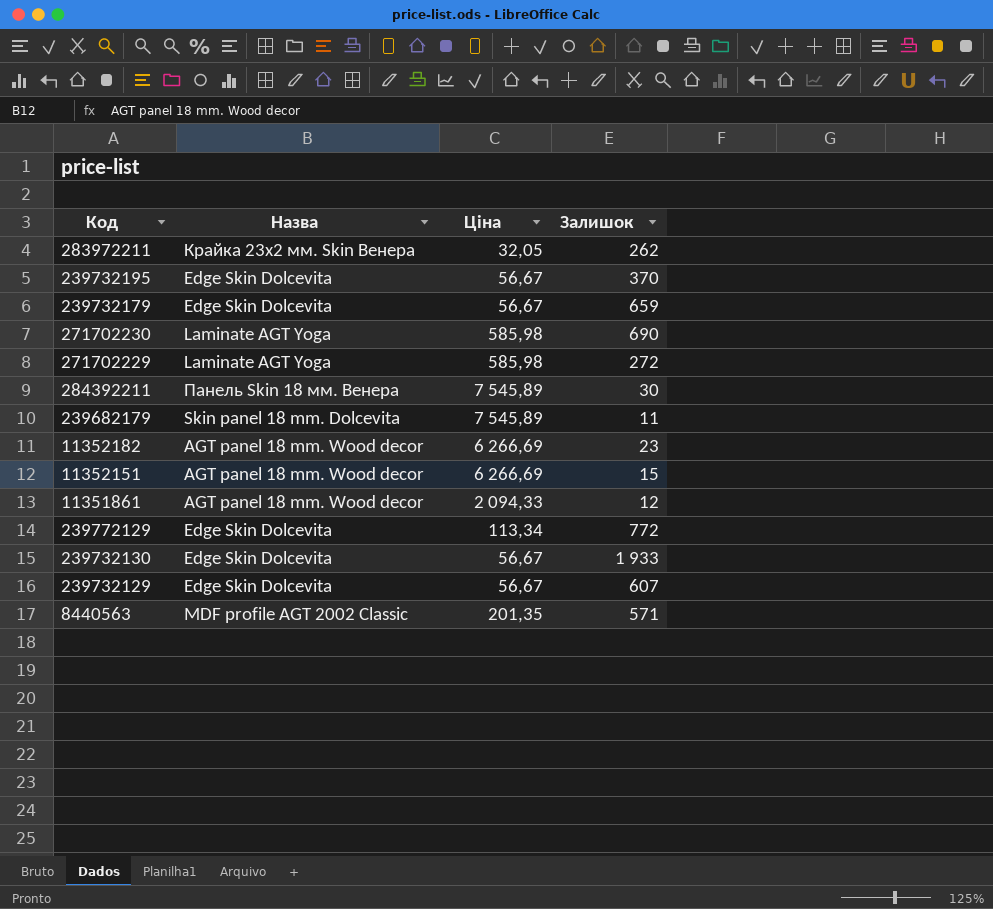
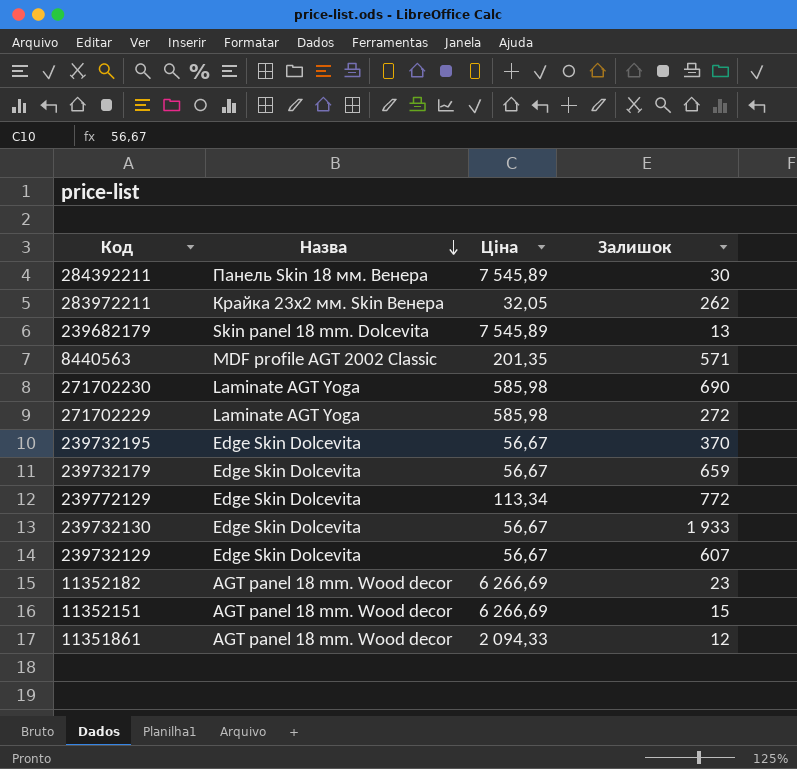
row order: none -> Назва descending
239682179 | Залишок: 11 -> 13

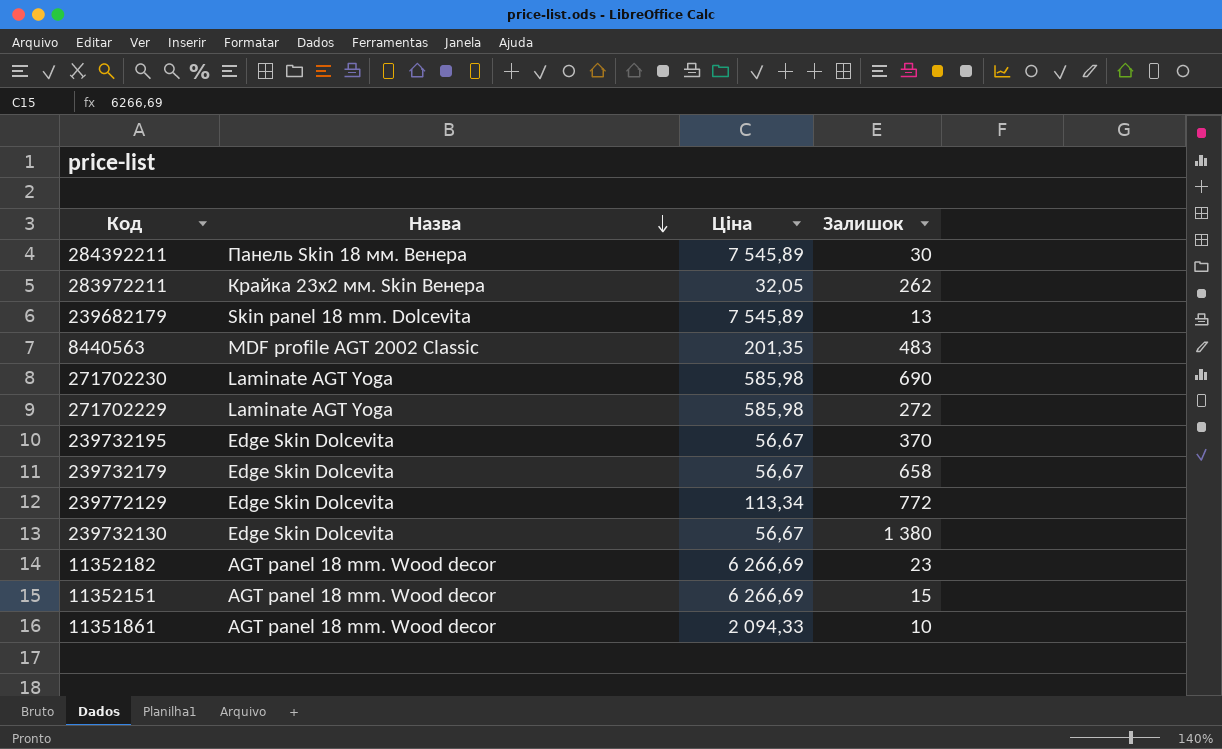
row 239732129: Edge Skin Dolcevita | 56,67 | 607 -> none
8440563 | Залишок: 571 -> 483
239732179 | Залишок: 659 -> 658
239732130 | Залишок: 1 933 -> 1 380
11351861 | Залишок: 12 -> 10

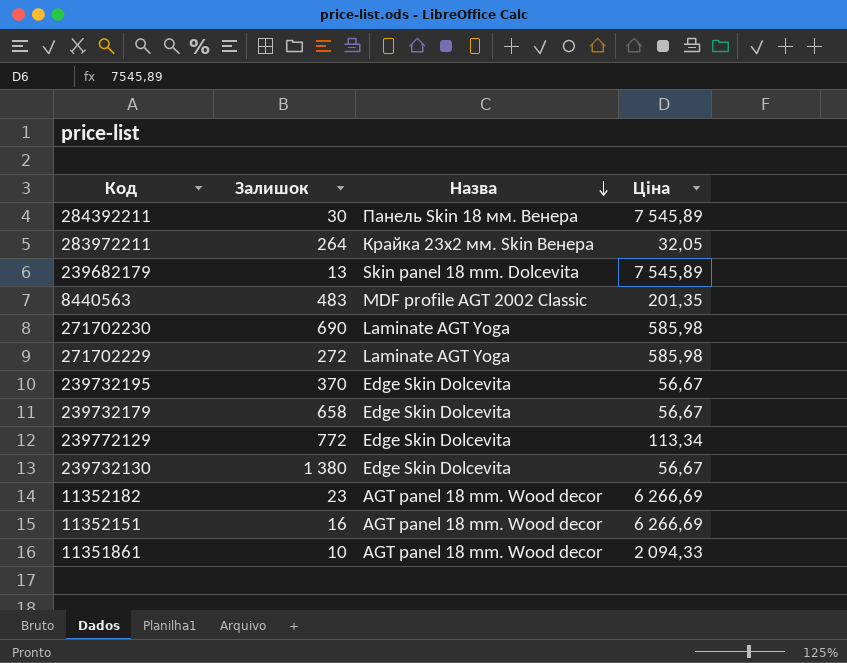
column Залишок | position: 4 -> 2
283972211 | Залишок: 262 -> 264
11352151 | Залишок: 15 -> 16

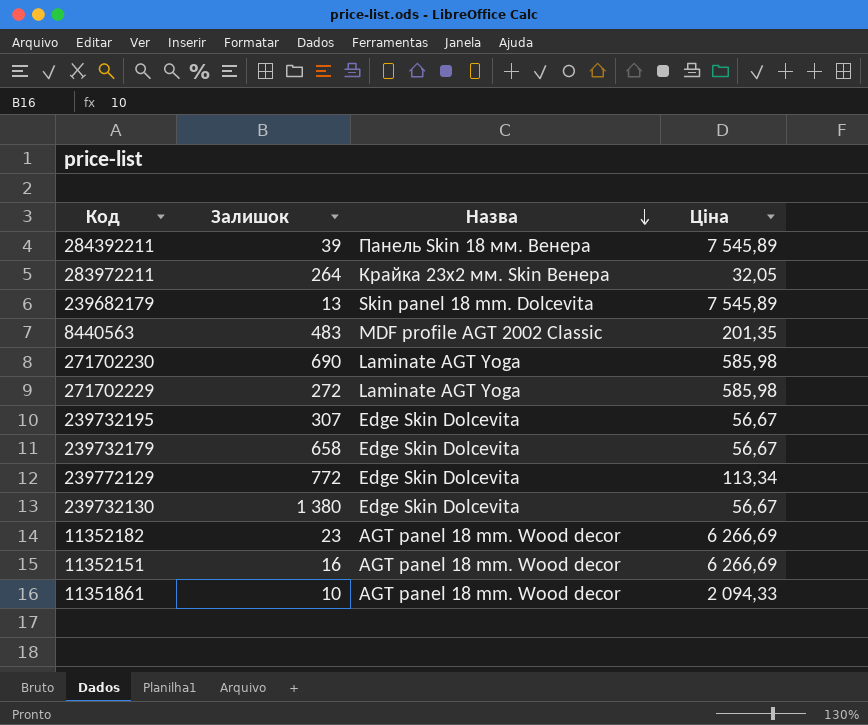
284392211 | Залишок: 30 -> 39
239732195 | Залишок: 370 -> 307

